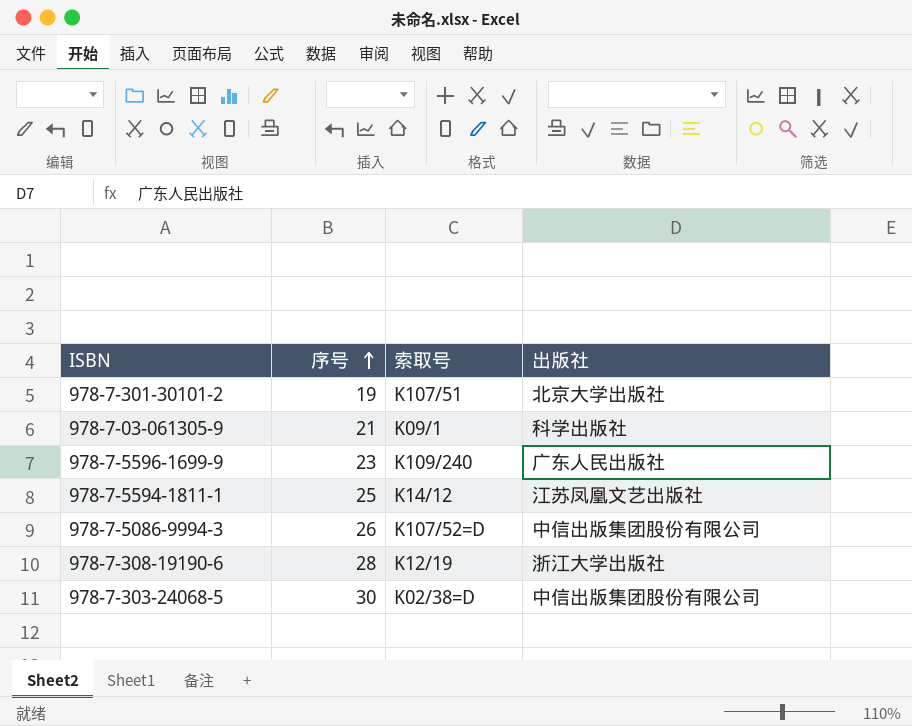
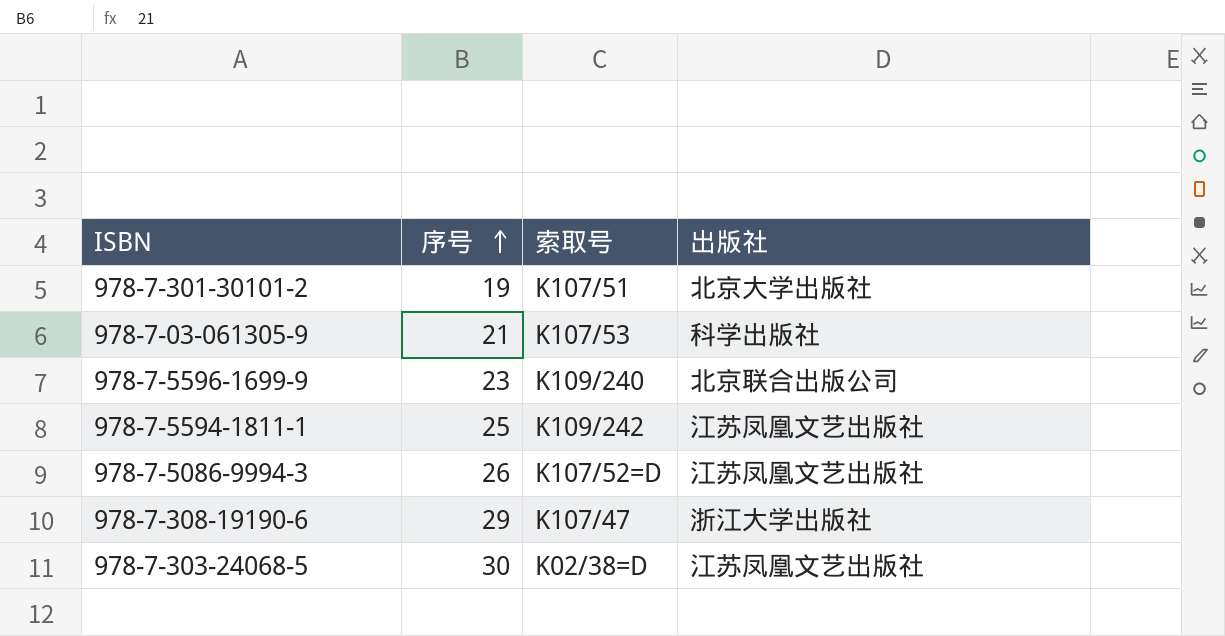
978-7-03-061305-9 | 索取号: K09/1 -> K107/53
978-7-5596-1699-9 | 出版社: 广东人民出版社 -> 北京联合出版公司
978-7-5594-1811-1 | 索取号: K14/12 -> K109/242
978-7-5086-9994-3 | 出版社: 中信出版集团股份有限公司 -> 江苏凤凰文艺出版社
978-7-308-19190-6 | 序号: 28 -> 29
978-7-308-19190-6 | 索取号: K12/19 -> K107/47
978-7-303-24068-5 | 出版社: 中信出版集团股份有限公司 -> 江苏凤凰文艺出版社

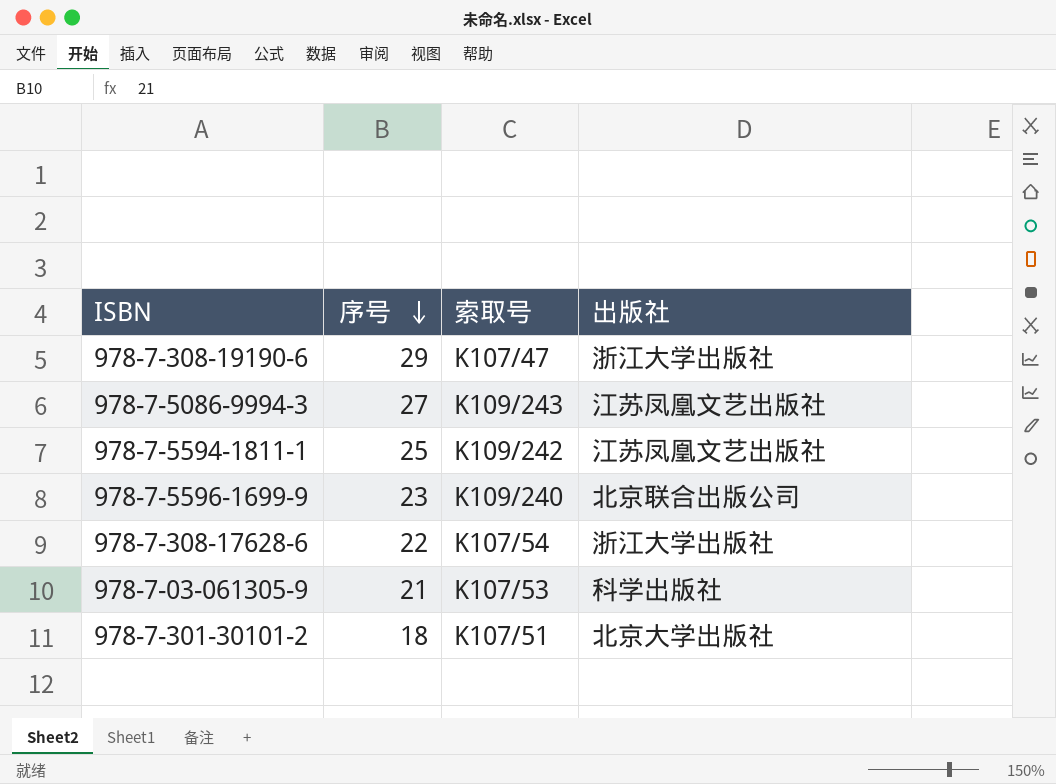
row order: 序号 ascending -> 序号 descending
row 978-7-303-24068-5: 30 | K02/38=D | 江苏凤凰文艺出版社 -> none
978-7-5086-9994-3 | 序号: 26 -> 27
978-7-5086-9994-3 | 索取号: K107/52=D -> K109/243
row 978-7-308-17628-6: none -> 22 | K107/54 | 浙江大学出版社
978-7-301-30101-2 | 序号: 19 -> 18

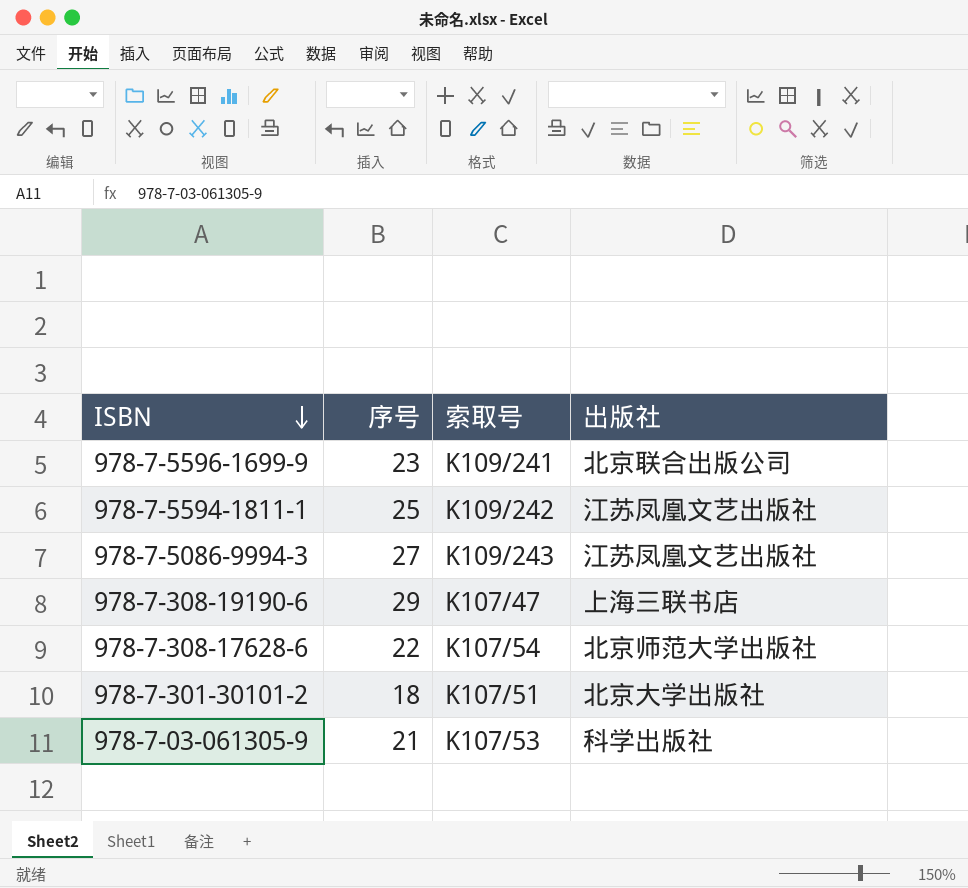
row order: 序号 descending -> ISBN descending
978-7-5596-1699-9 | 索取号: K109/240 -> K109/241
978-7-308-19190-6 | 出版社: 浙江大学出版社 -> 上海三联书店
978-7-308-17628-6 | 出版社: 浙江大学出版社 -> 北京师范大学出版社

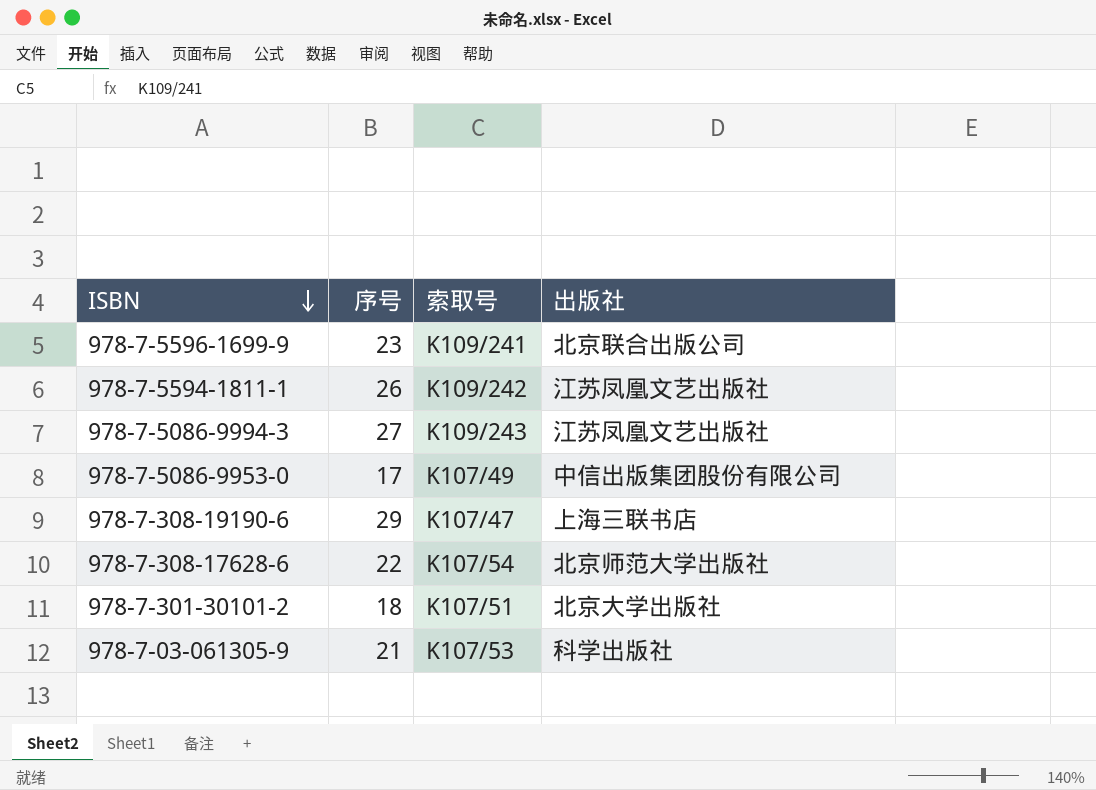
978-7-5594-1811-1 | 序号: 25 -> 26
row 978-7-5086-9953-0: none -> 17 | K107/49 | 中信出版集团股份有限公司

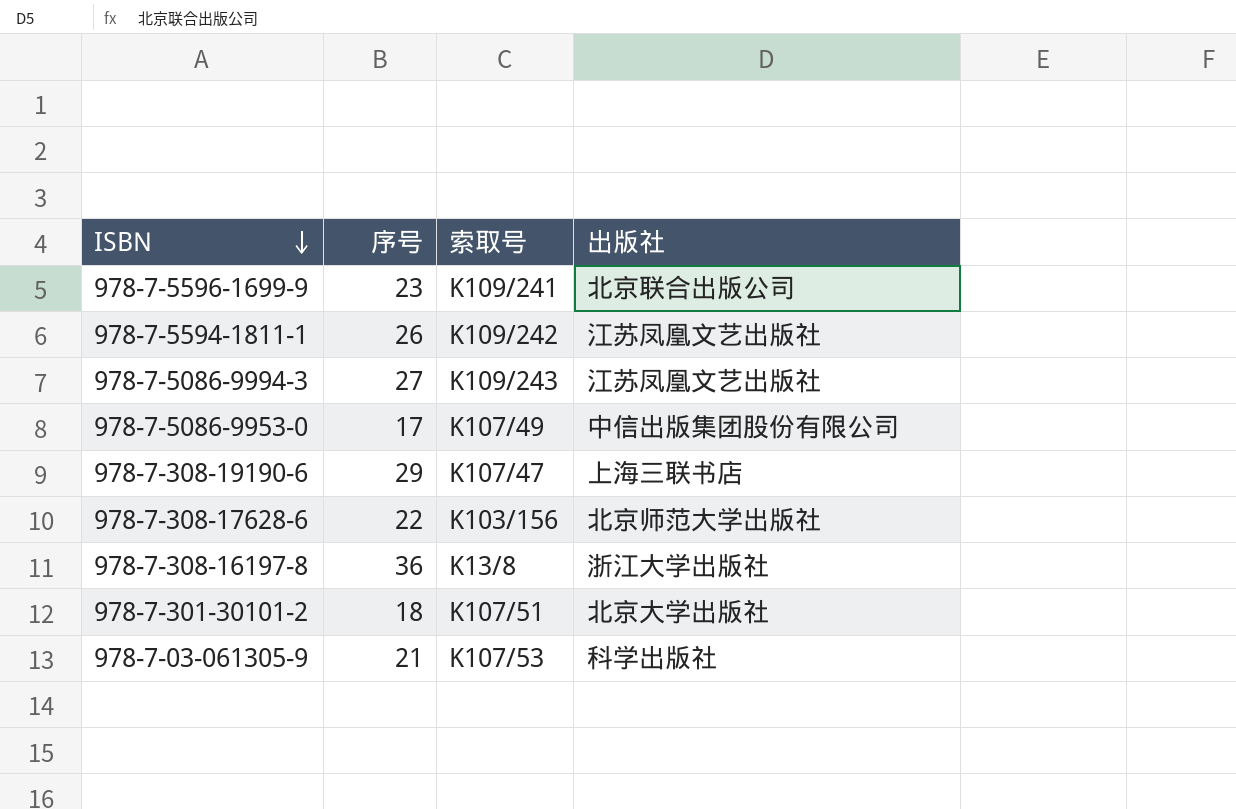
978-7-308-17628-6 | 索取号: K107/54 -> K103/156
row 978-7-308-16197-8: none -> 36 | K13/8 | 浙江大学出版社

